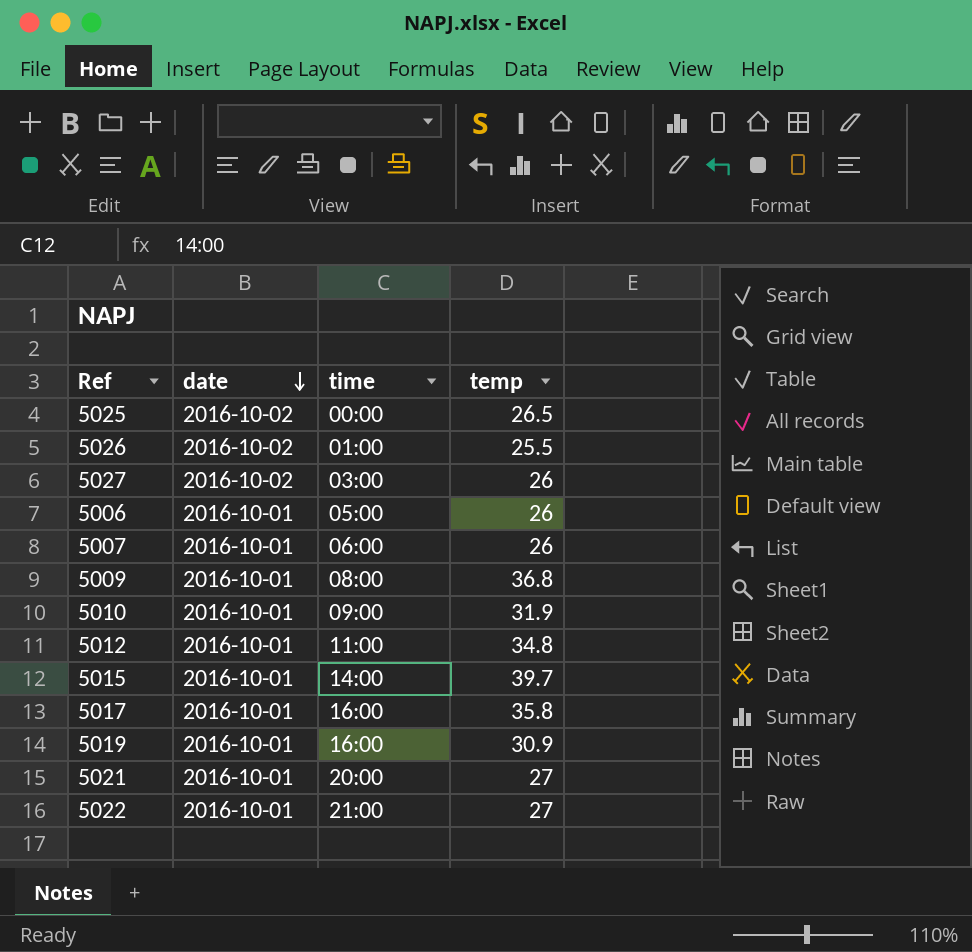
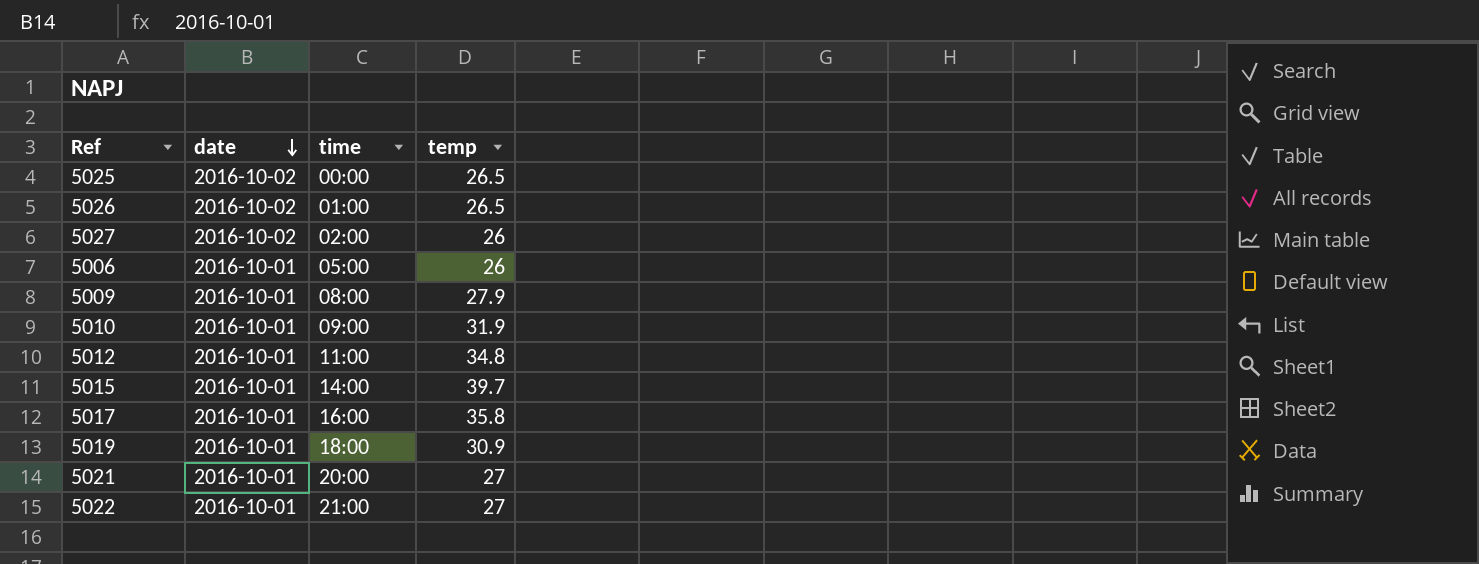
row 5007: 2016-10-01 | 06:00 | 26 -> none
5026 | temp: 25.5 -> 26.5
5027 | time: 03:00 -> 02:00
5009 | temp: 36.8 -> 27.9
5019 | time: 16:00 -> 18:00

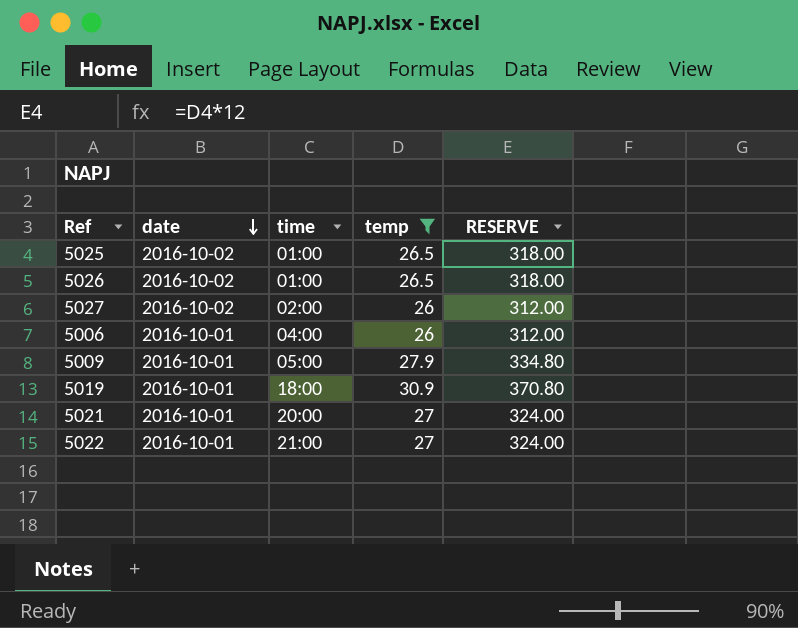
filter: none -> temp <= 30.9
column RESERVE | formula: none -> [temp] * 12
5025 | time: 00:00 -> 01:00
5006 | time: 05:00 -> 04:00
5009 | time: 08:00 -> 05:00

